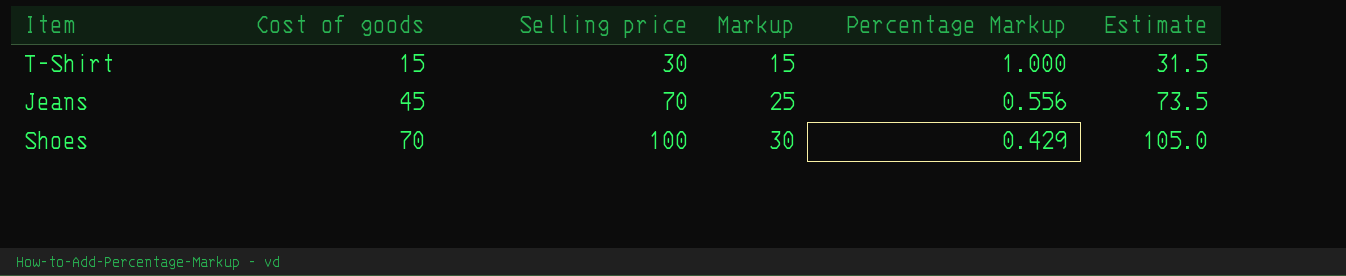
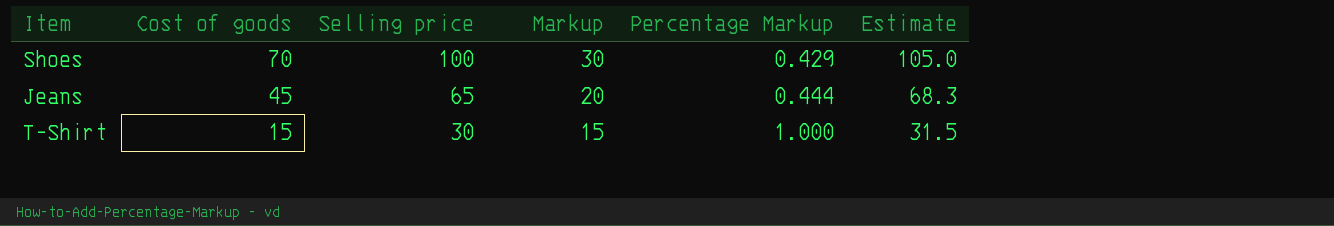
row order: Cost of goods ascending -> Cost of goods descending
Jeans | Selling price: 70 -> 65
Jeans | Markup: 25 -> 20
Jeans | Percentage Markup: 0.556 -> 0.444
Jeans | Estimate: 73.5 -> 68.3

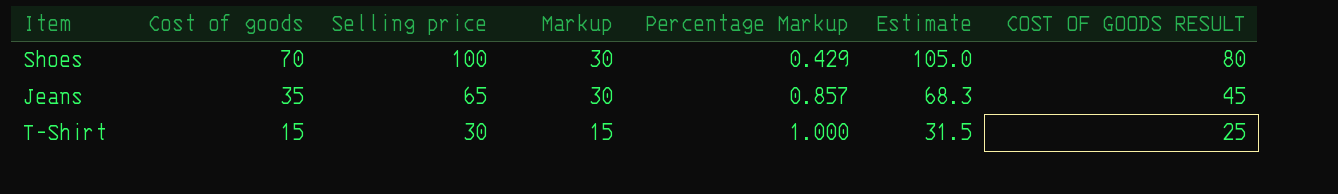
column COST OF GOODS RESULT | formula: none -> [Cost of goods] + 10
Jeans | Cost of goods: 45 -> 35
Jeans | Markup: 20 -> 30
Jeans | Percentage Markup: 0.444 -> 0.857

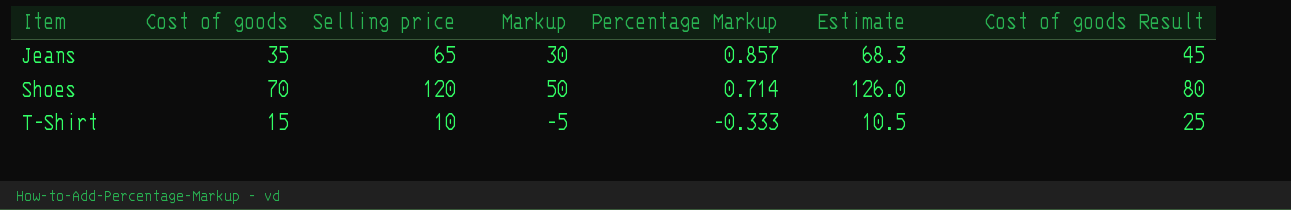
row order: Cost of goods descending -> Item ascending
column name: COST OF GOODS RESULT -> Cost of goods Result
Shoes | Selling price: 100 -> 120
Shoes | Markup: 30 -> 50
Shoes | Percentage Markup: 0.429 -> 0.714
Shoes | Estimate: 105.0 -> 126.0
T-Shirt | Selling price: 30 -> 10
T-Shirt | Markup: 15 -> -5
T-Shirt | Percentage Markup: 1.000 -> -0.333
T-Shirt | Estimate: 31.5 -> 10.5

